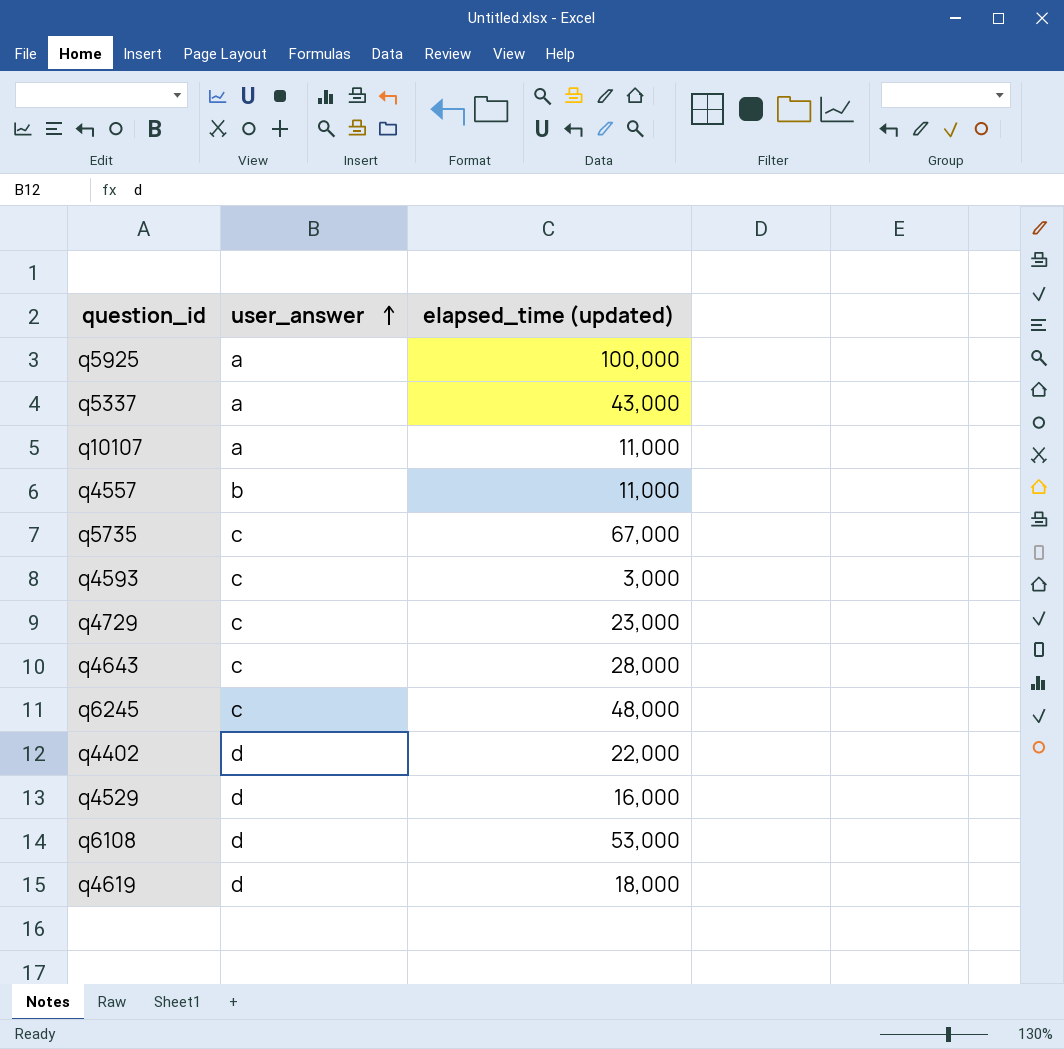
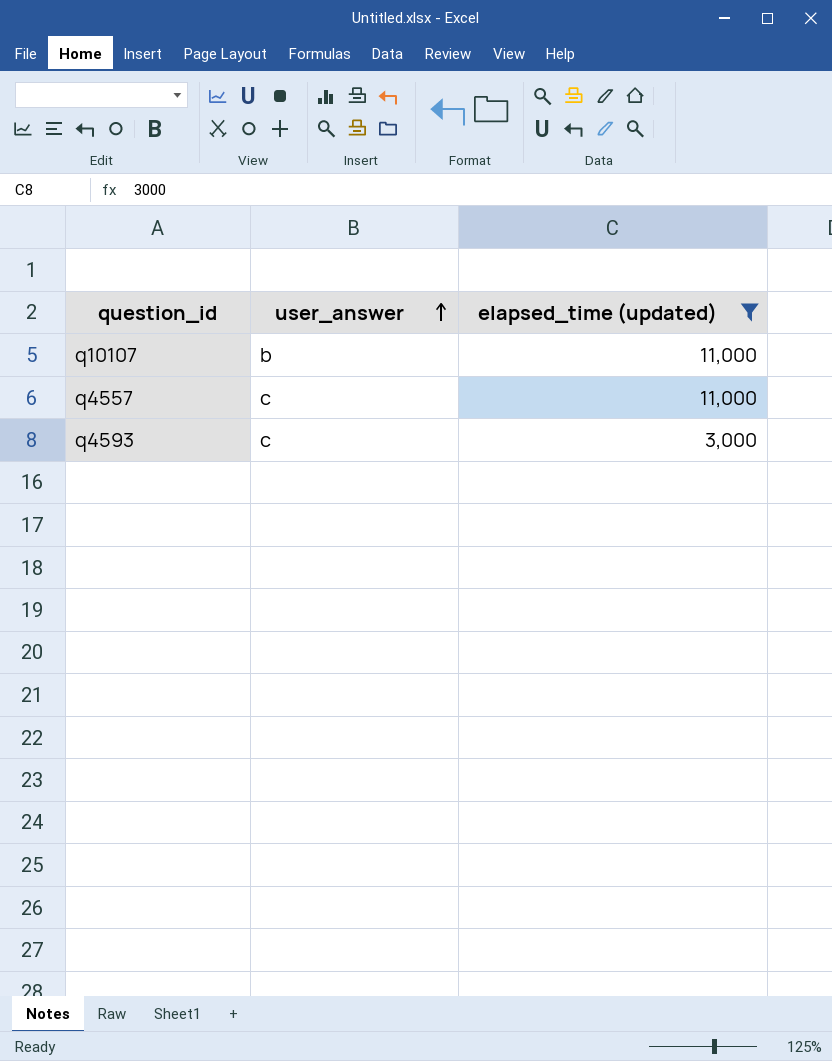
filter: none -> elapsed_time (updated) <= 11,000
q10107 | user_answer: a -> b
q4557 | user_answer: b -> c

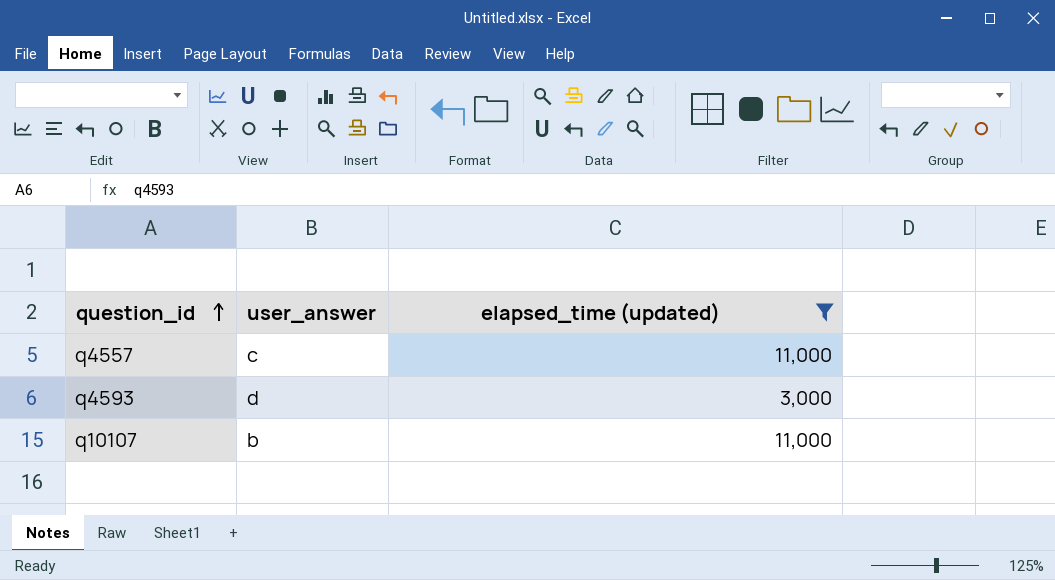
row order: user_answer ascending -> question_id ascending
q4593 | user_answer: c -> d

